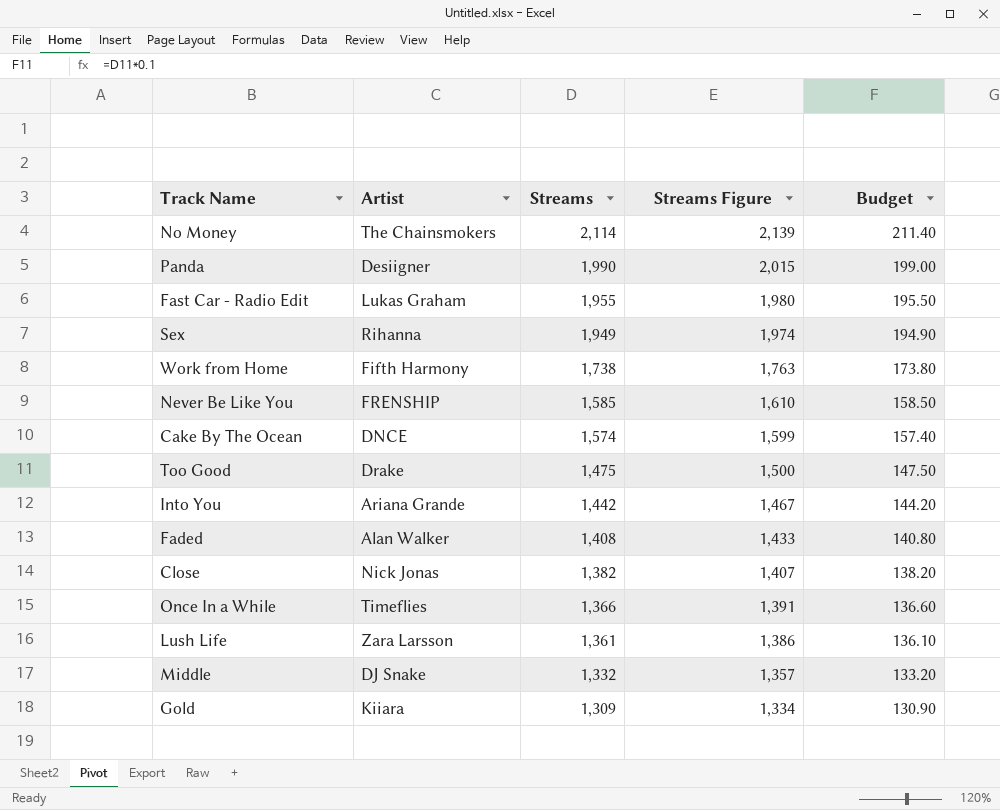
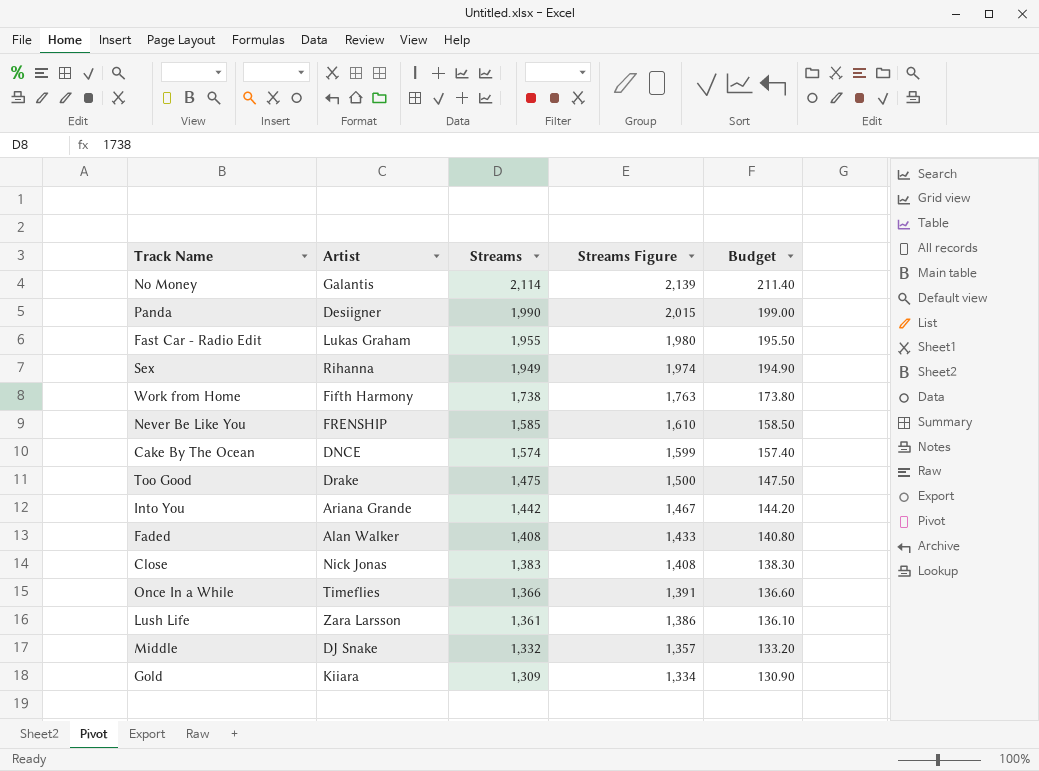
No Money | Artist: The Chainsmokers -> Galantis
Close | Streams: 1,382 -> 1,383
Close | Streams Figure: 1,407 -> 1,408
Close | Budget: 138.20 -> 138.30

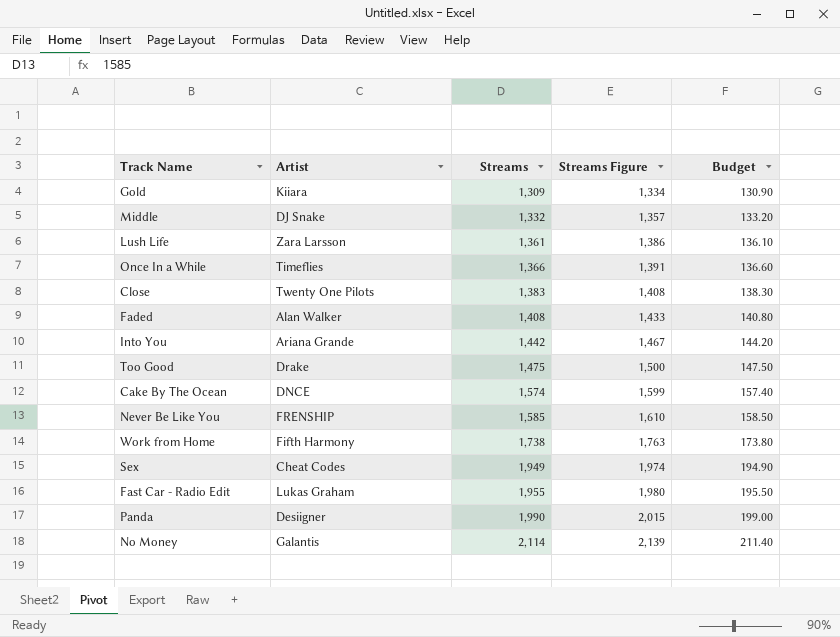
row order: Streams descending -> Streams ascending
Close | Artist: Nick Jonas -> Twenty One Pilots
Sex | Artist: Rihanna -> Cheat Codes

